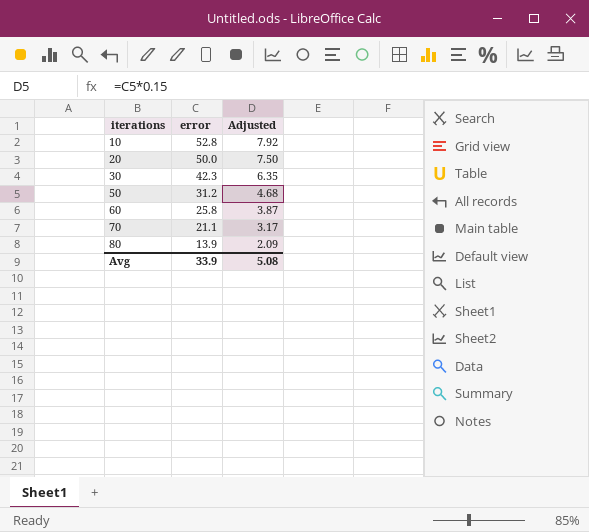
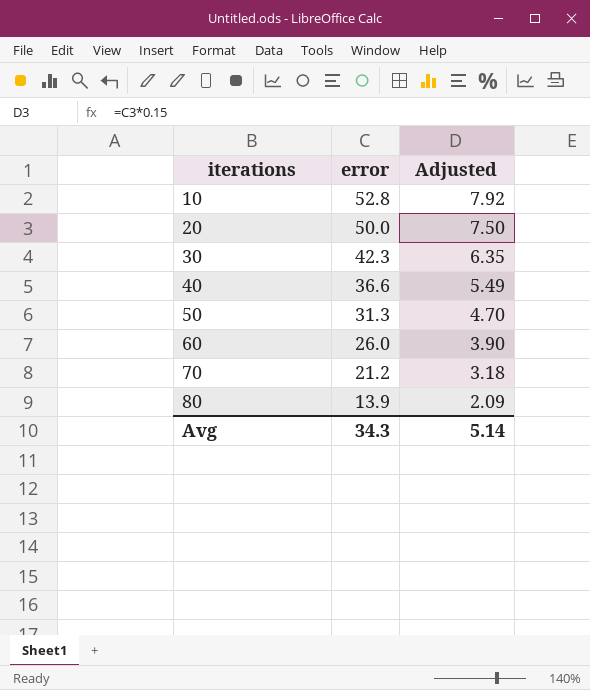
row 40: none -> 36.6 | 5.49
50 | error: 31.2 -> 31.3
50 | Adjusted: 4.68 -> 4.70
60 | error: 25.8 -> 26.0
60 | Adjusted: 3.87 -> 3.90
70 | error: 21.1 -> 21.2
70 | Adjusted: 3.17 -> 3.18
Avg | error: 33.9 -> 34.3
Avg | Adjusted: 5.08 -> 5.14

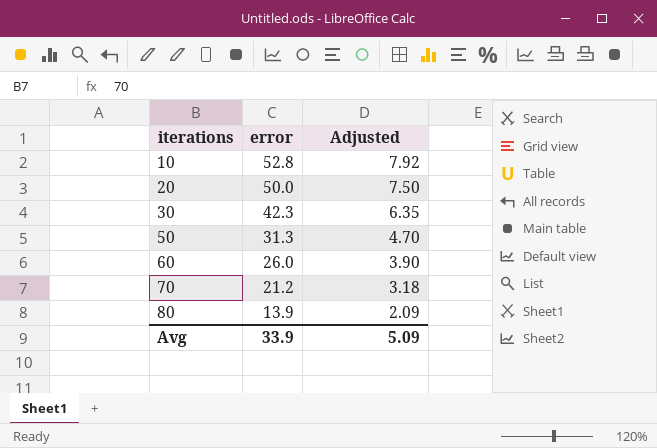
row 40: 36.6 | 5.49 -> none
Avg | error: 34.3 -> 33.9
Avg | Adjusted: 5.14 -> 5.09

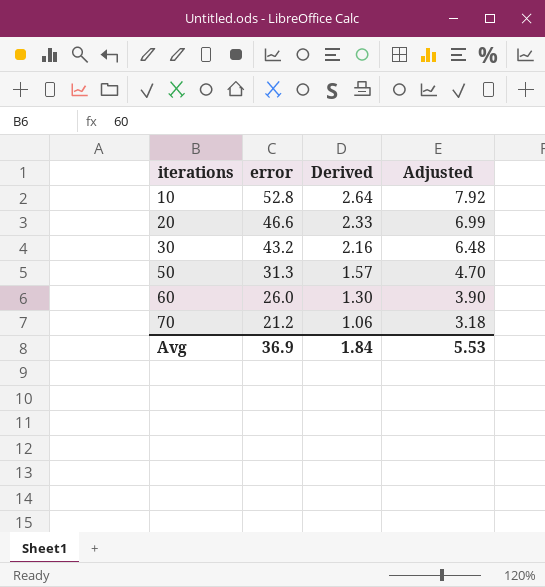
column Derived | formula: none -> [error] * 0.05
row 80: 13.9 | 2.09 -> none
20 | error: 50.0 -> 46.6
20 | Adjusted: 7.50 -> 6.99
30 | error: 42.3 -> 43.2
30 | Adjusted: 6.35 -> 6.48
Avg | error: 33.9 -> 36.9
Avg | Adjusted: 5.09 -> 5.53

